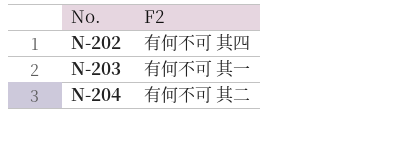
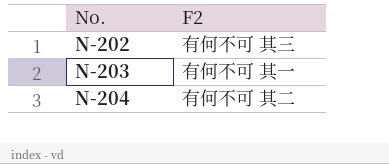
N-202 | F2: 有何不可 其四 -> 有何不可 其三

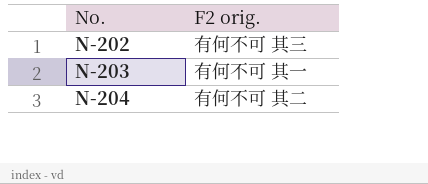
column name: F2 -> F2 orig.

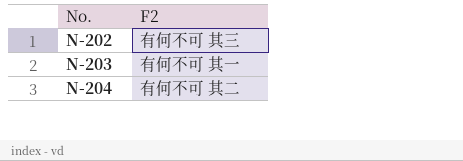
column name: F2 orig. -> F2

